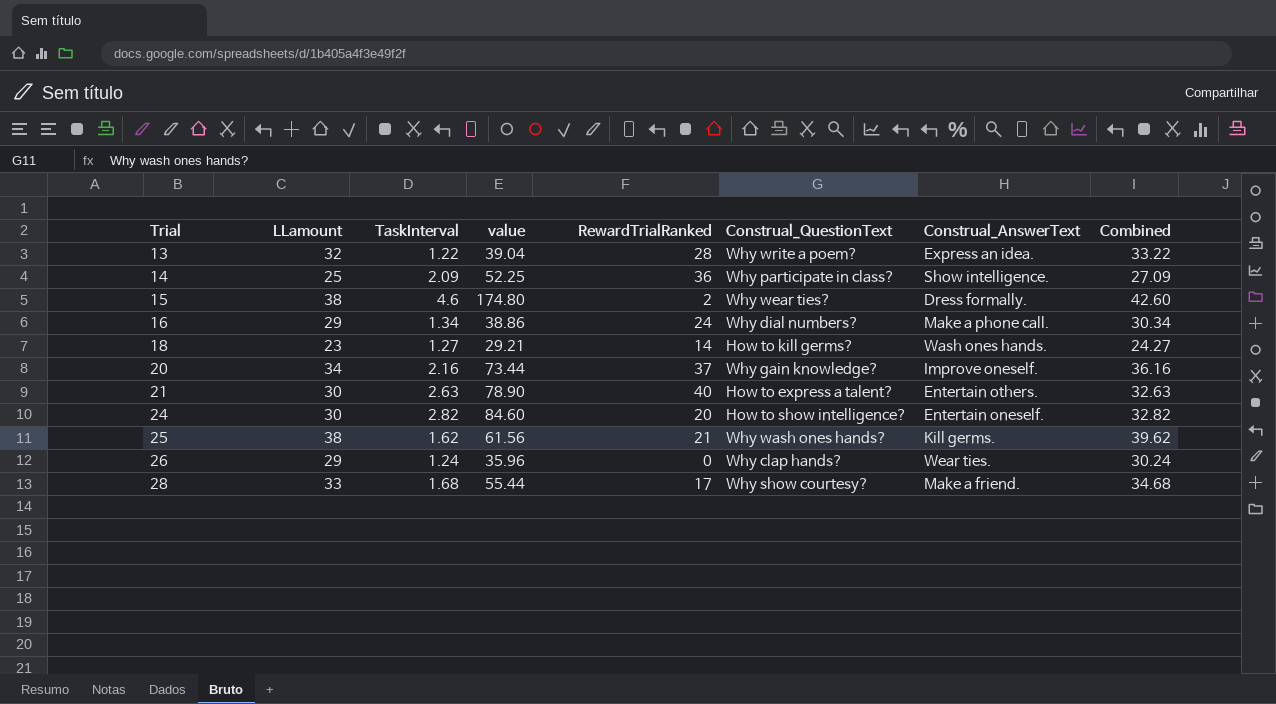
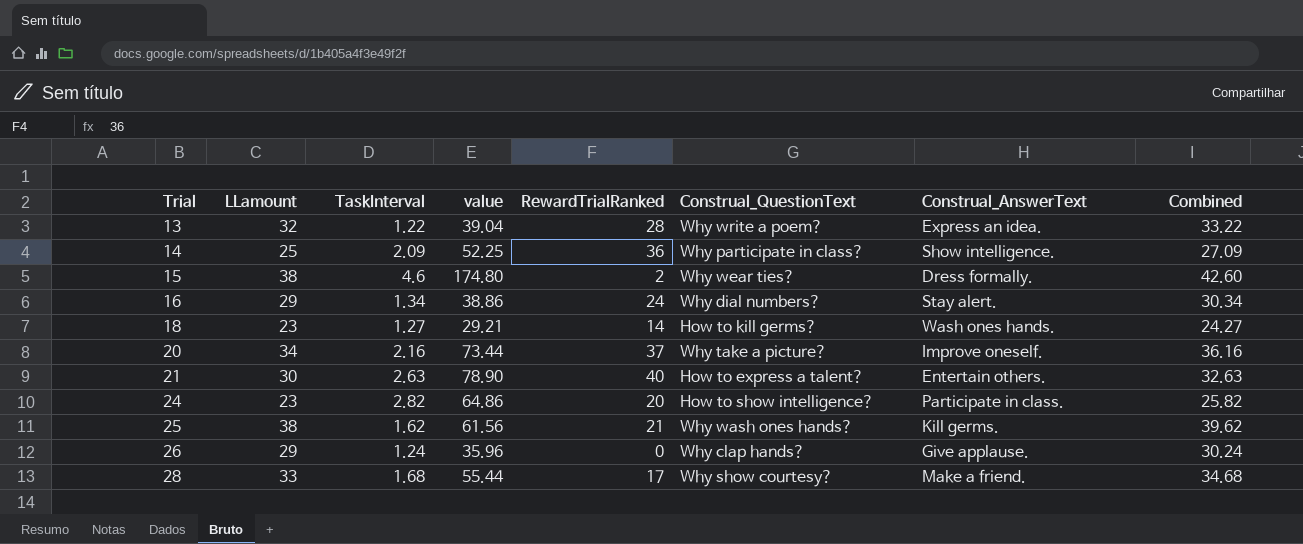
16 | Construal_AnswerText: Make a phone call. -> Stay alert.
20 | Construal_QuestionText: Why gain knowledge? -> Why take a picture?
24 | LLamount: 30 -> 23
24 | value: 84.60 -> 64.86
24 | Construal_AnswerText: Entertain oneself. -> Participate in class.
24 | Combined: 32.82 -> 25.82
26 | Construal_AnswerText: Wear ties. -> Give applause.

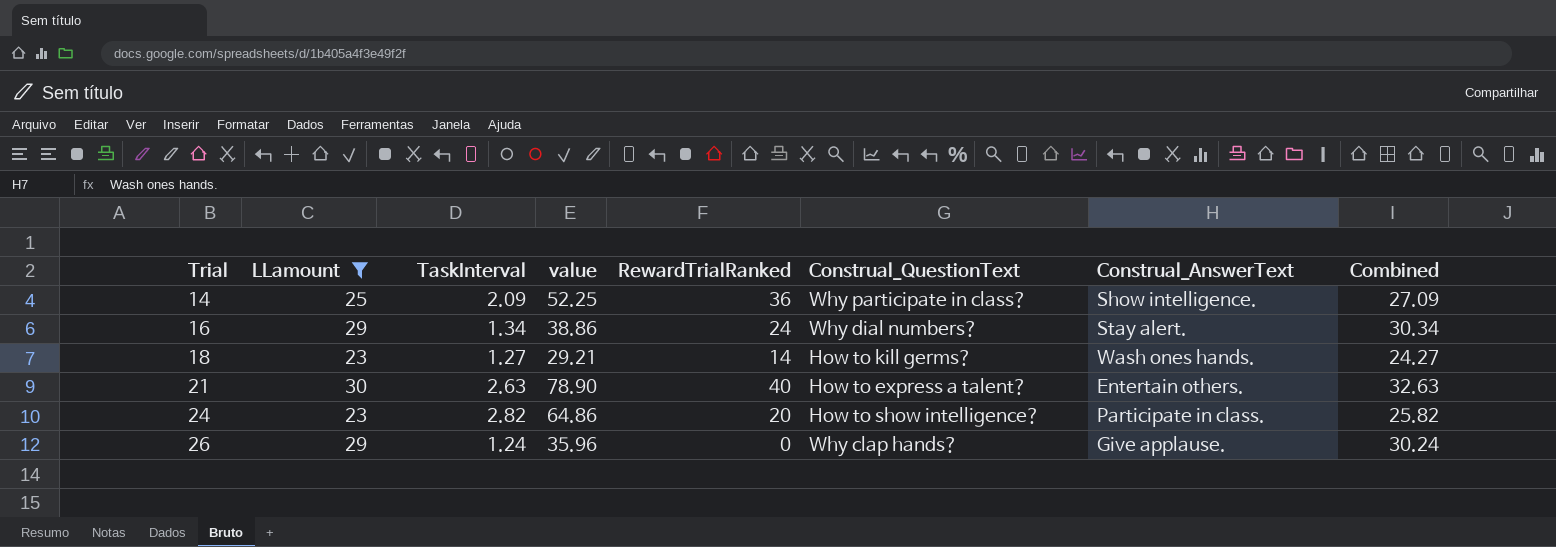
filter: none -> LLamount <= 30

